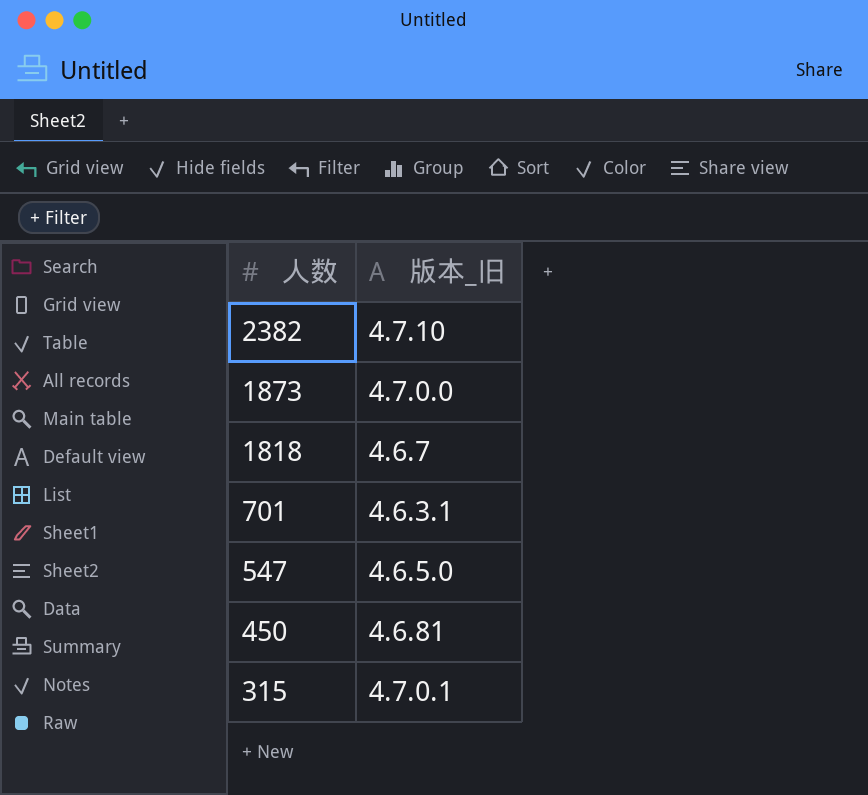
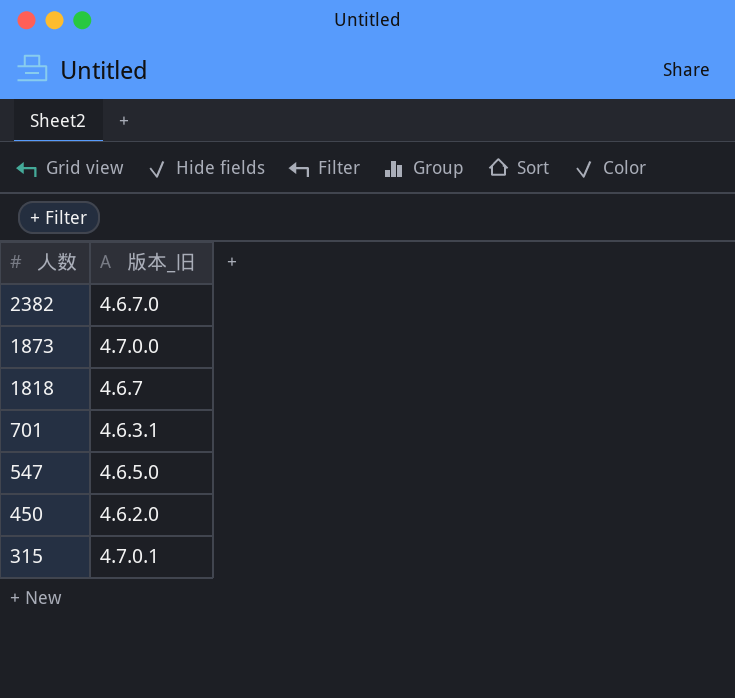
2382 | 版本_旧: 4.7.10 -> 4.6.7.0
450 | 版本_旧: 4.6.81 -> 4.6.2.0

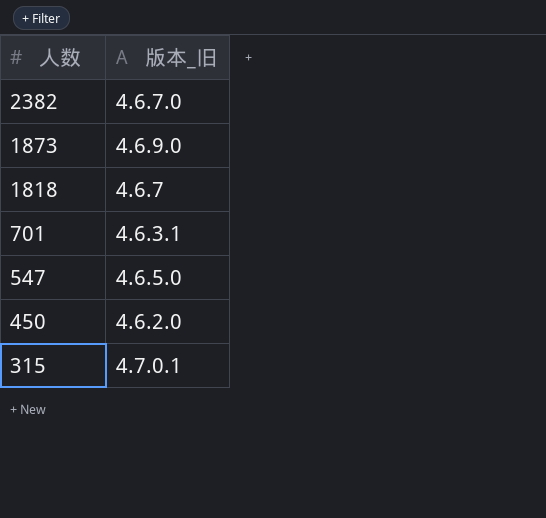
1873 | 版本_旧: 4.7.0.0 -> 4.6.9.0

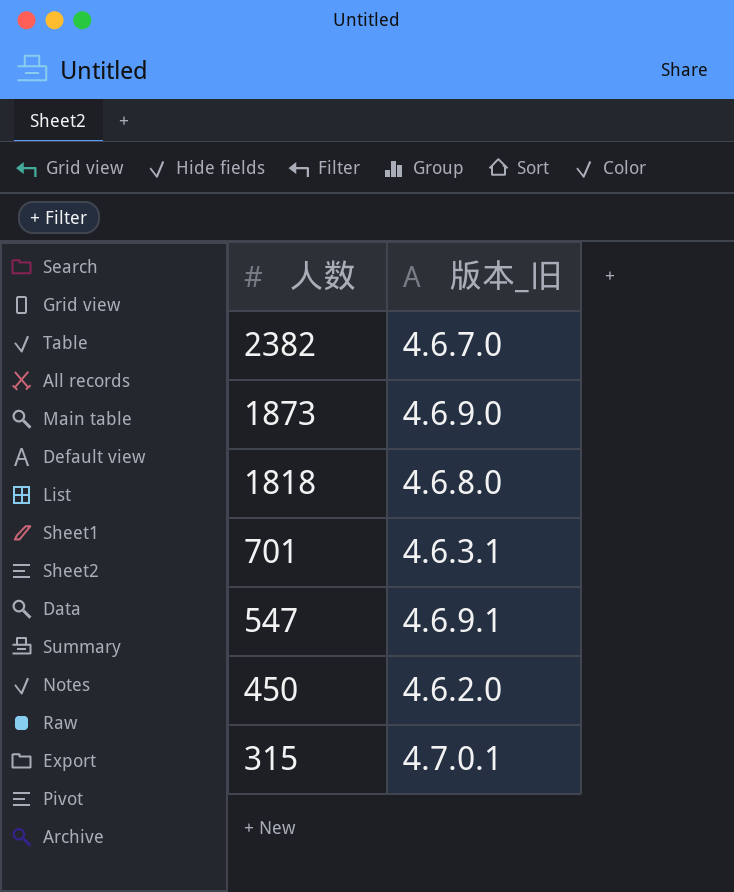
1818 | 版本_旧: 4.6.7 -> 4.6.8.0
547 | 版本_旧: 4.6.5.0 -> 4.6.9.1

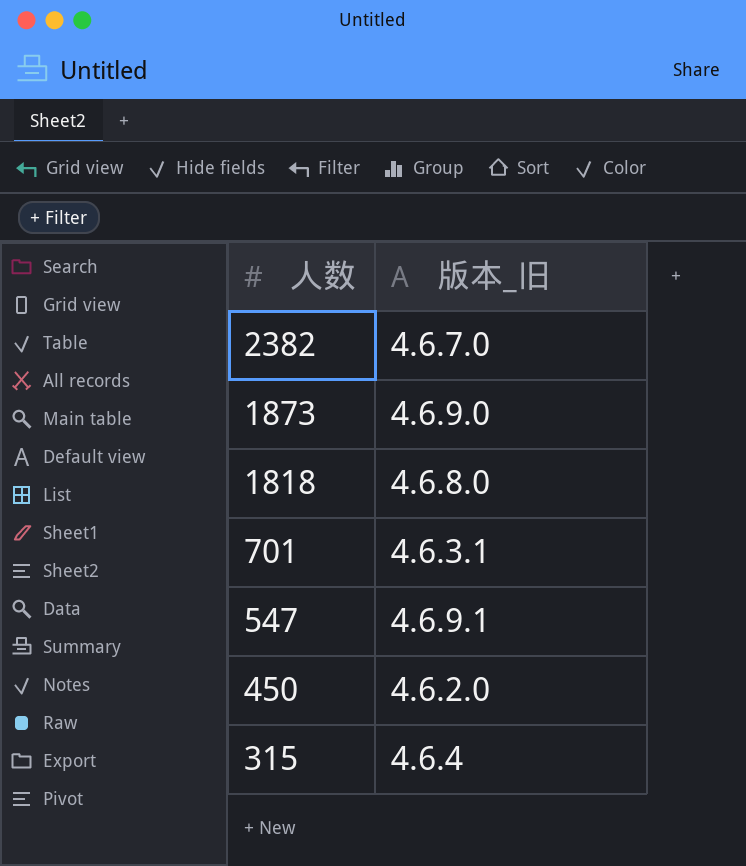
315 | 版本_旧: 4.7.0.1 -> 4.6.4

